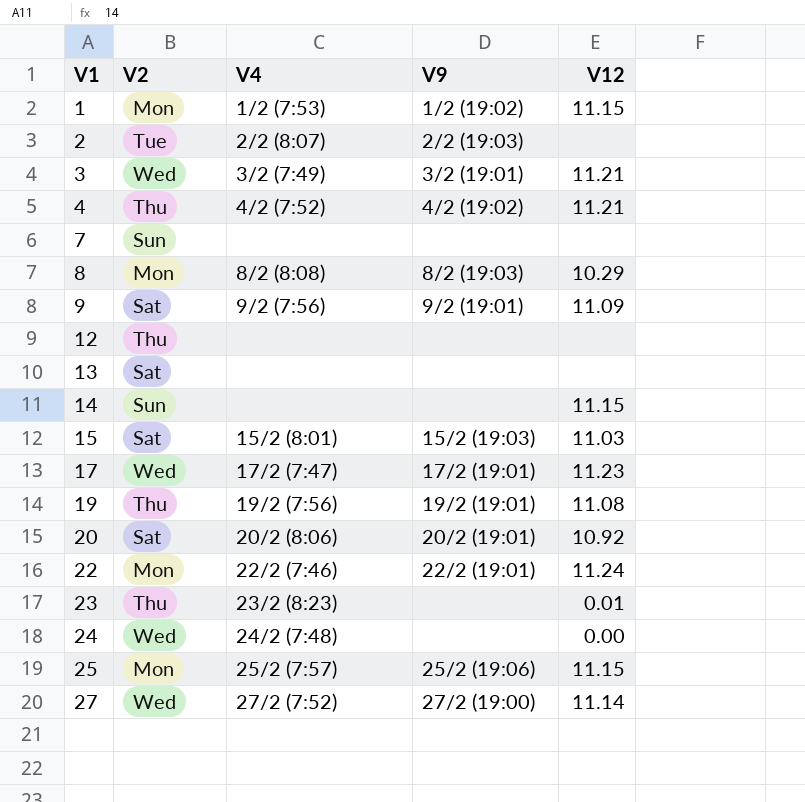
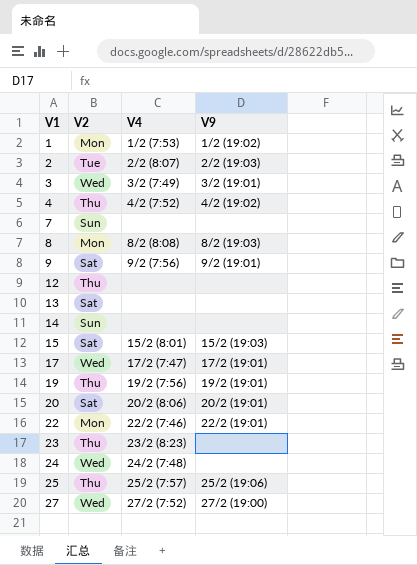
column V12 | position: 5 -> none
25 | V2: Mon -> Thu

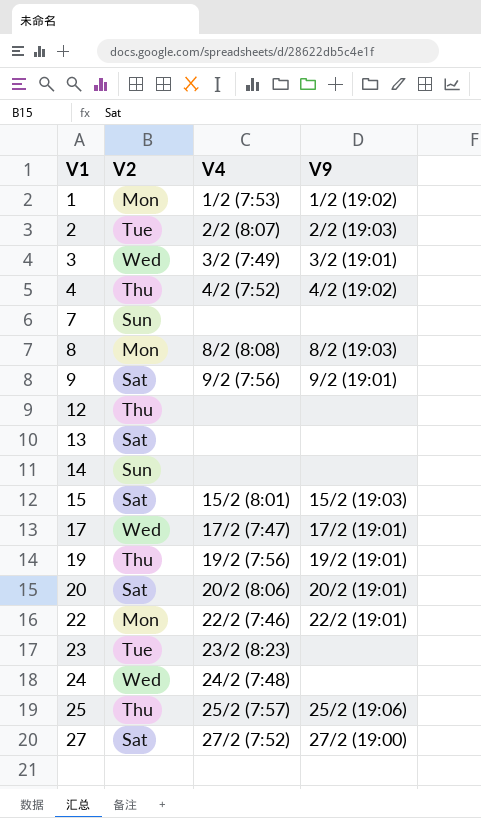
23 | V2: Thu -> Tue
27 | V2: Wed -> Sat

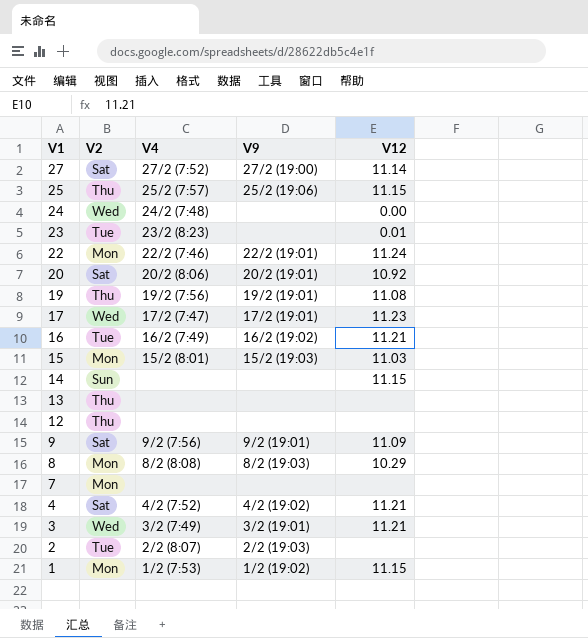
row order: V1 ascending -> V1 descending
column V12 | position: none -> 5
row 16: none -> Tue | 16/2 (7:49) | 16/2 (19:02) | 11.21
15 | V2: Sat -> Mon
13 | V2: Sat -> Thu
7 | V2: Sun -> Mon
4 | V2: Thu -> Sat

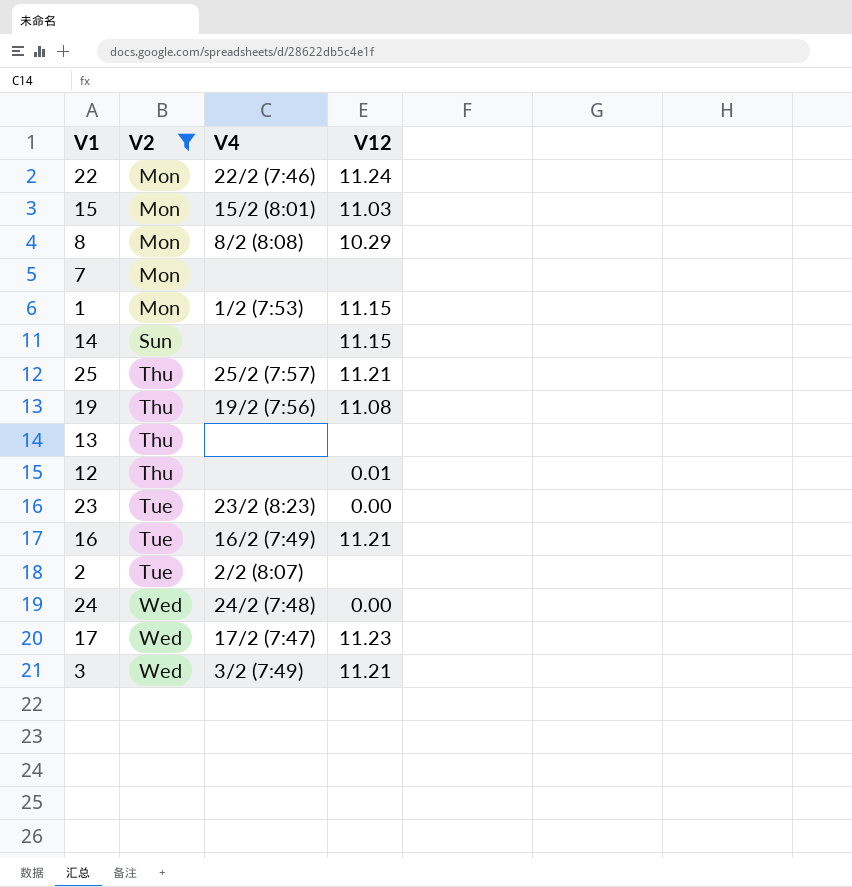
filter: none -> V2 != Sat
row order: V1 descending -> V2 ascending
column V9 | position: 4 -> none
25 | V12: 11.15 -> 11.21
12 | V12: none -> 0.01
23 | V12: 0.01 -> 0.00

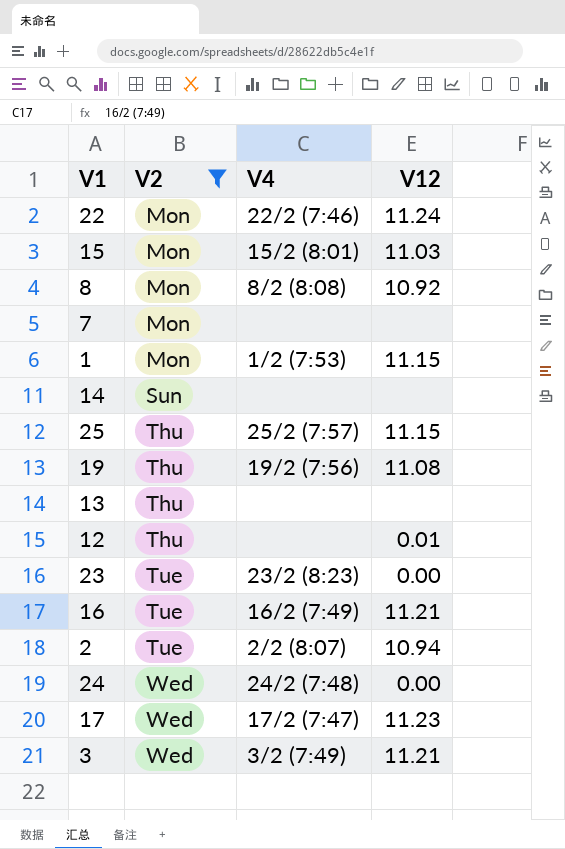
8 | V12: 10.29 -> 10.92
14 | V12: 11.15 -> none
25 | V12: 11.21 -> 11.15
2 | V12: none -> 10.94

